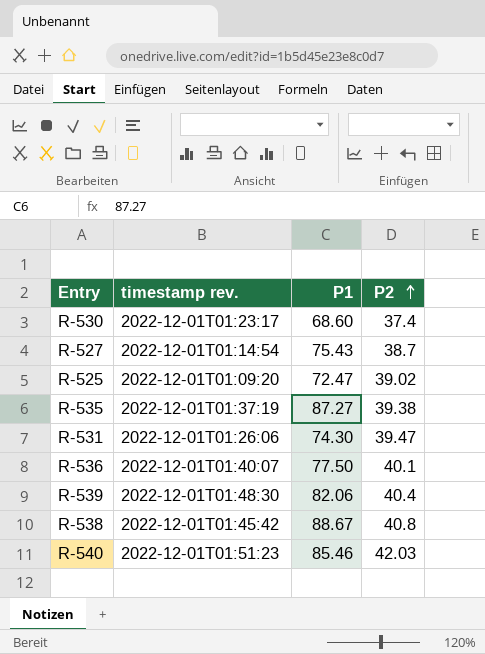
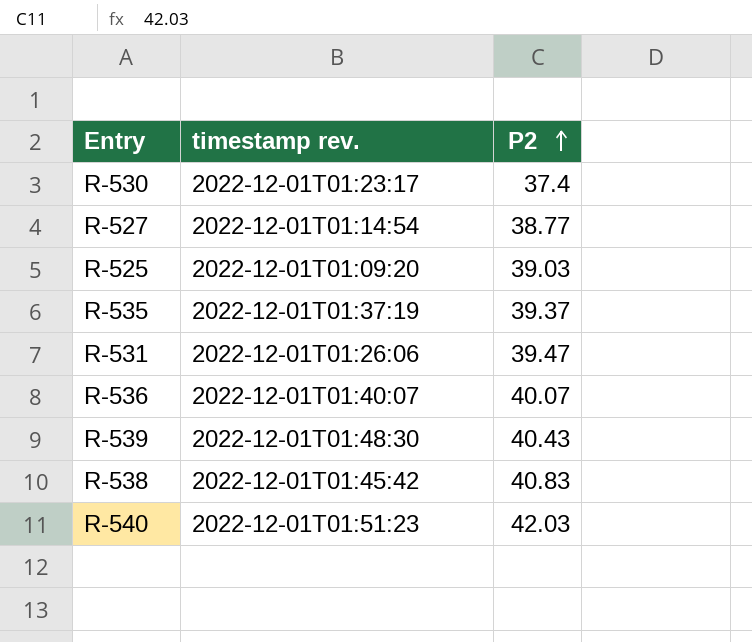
column P1 | position: 3 -> none
R-527 | P2: 38.7 -> 38.77
R-525 | P2: 39.02 -> 39.03
R-535 | P2: 39.38 -> 39.37
R-536 | P2: 40.1 -> 40.07
R-539 | P2: 40.4 -> 40.43
R-538 | P2: 40.8 -> 40.83

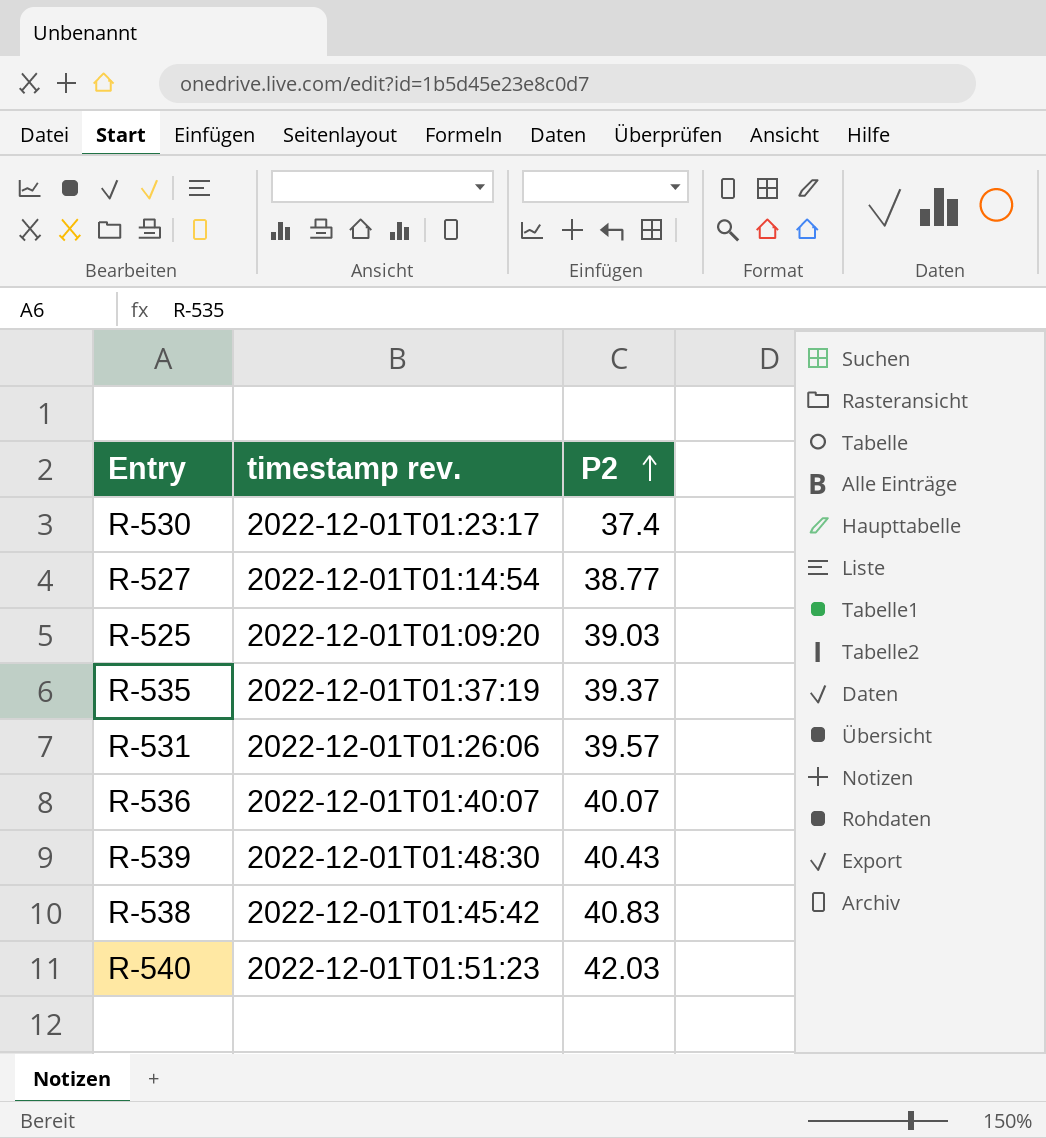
R-531 | P2: 39.47 -> 39.57

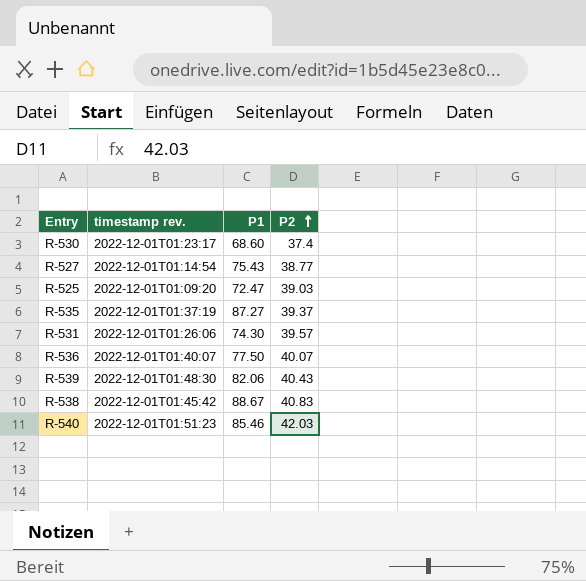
column P1 | position: none -> 3

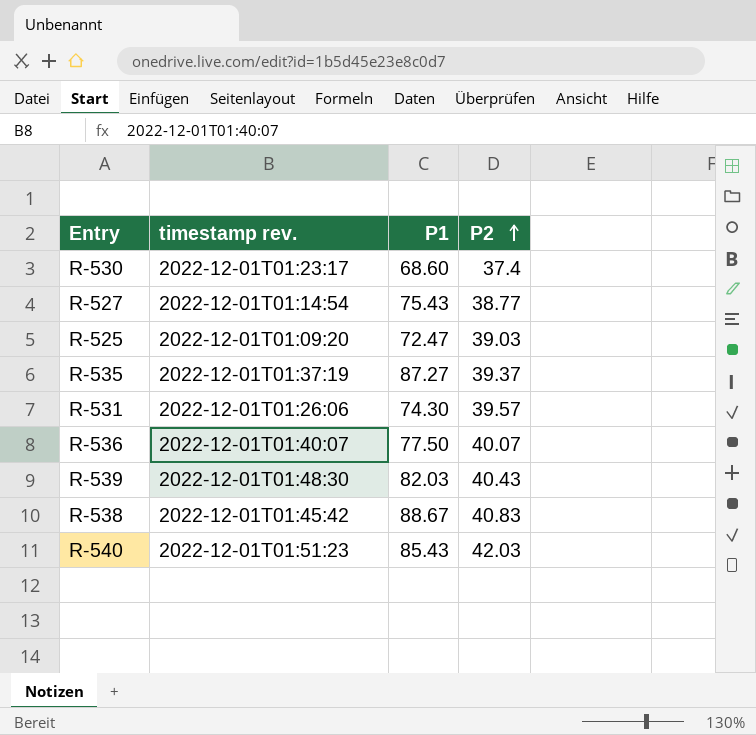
R-539 | P1: 82.06 -> 82.03
R-540 | P1: 85.46 -> 85.43

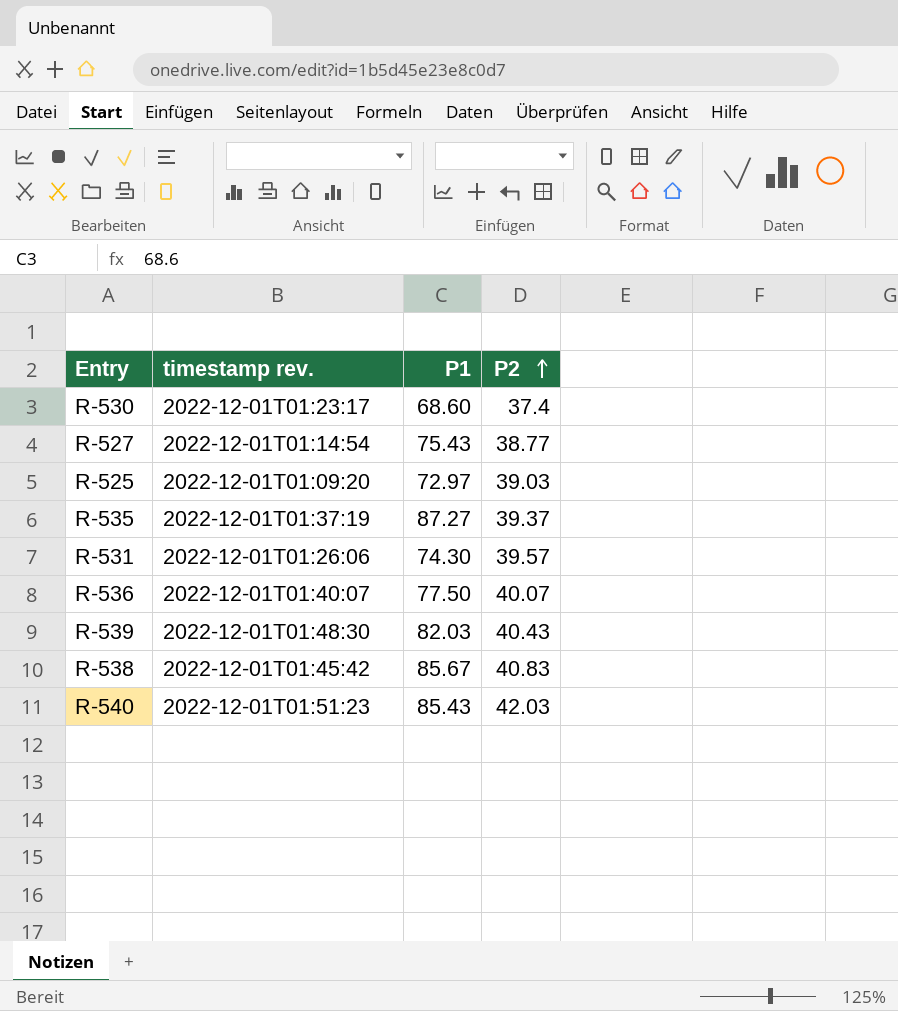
R-525 | P1: 72.47 -> 72.97
R-538 | P1: 88.67 -> 85.67

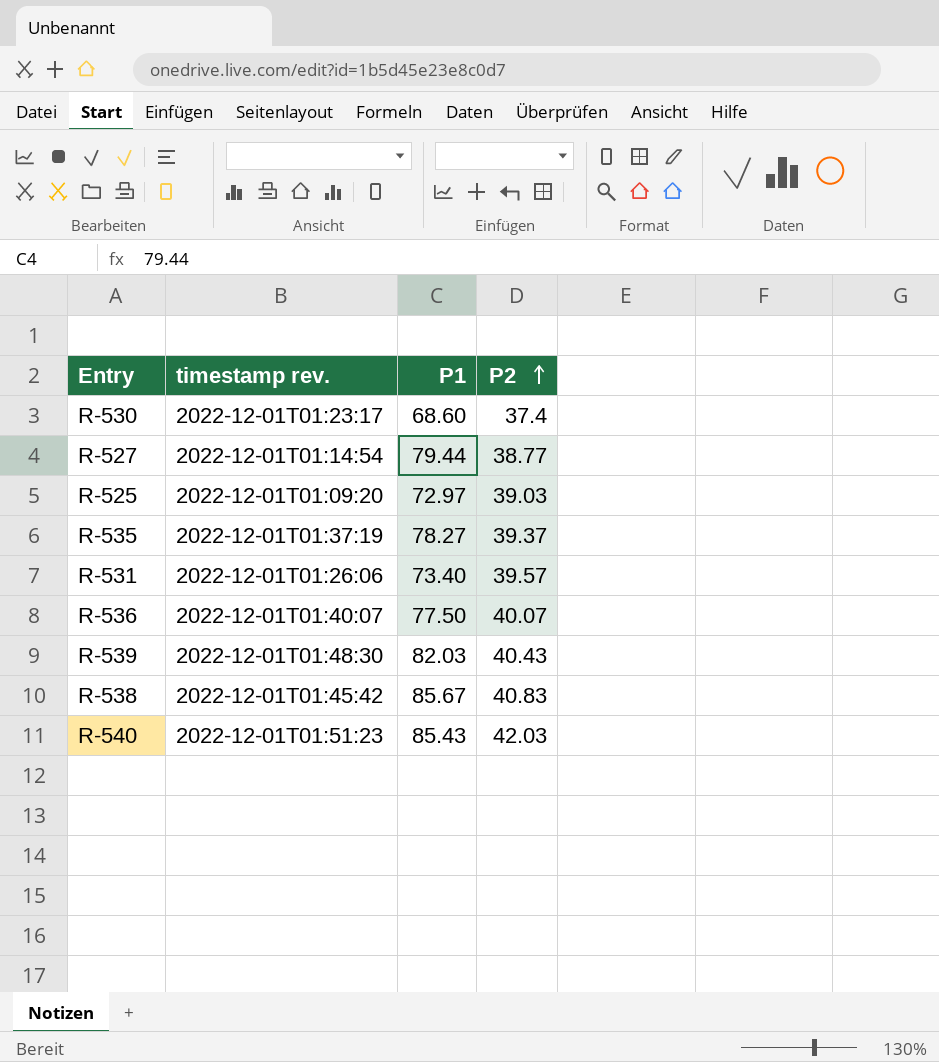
R-527 | P1: 75.43 -> 79.44
R-535 | P1: 87.27 -> 78.27
R-531 | P1: 74.30 -> 73.40

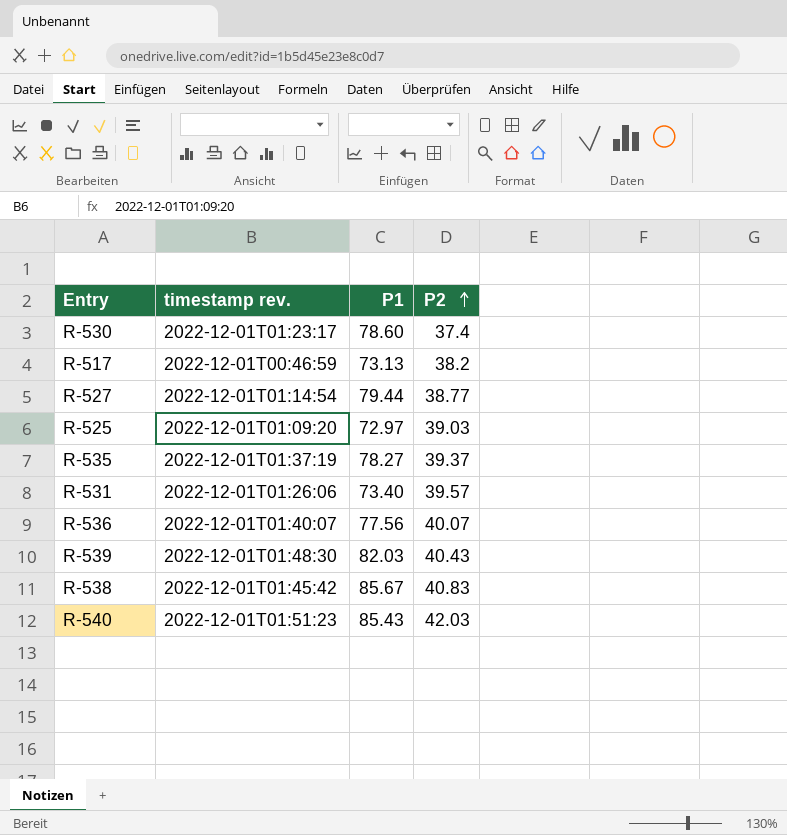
R-530 | P1: 68.60 -> 78.60
row R-517: none -> 2022-12-01T00:46:59 | 73.13 | 38.2
R-536 | P1: 77.50 -> 77.56

